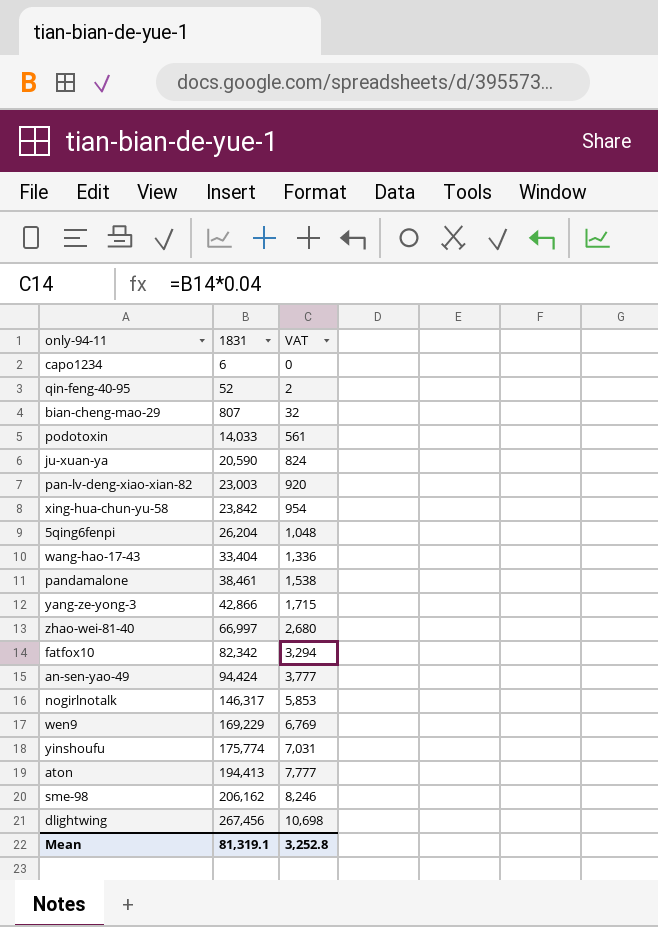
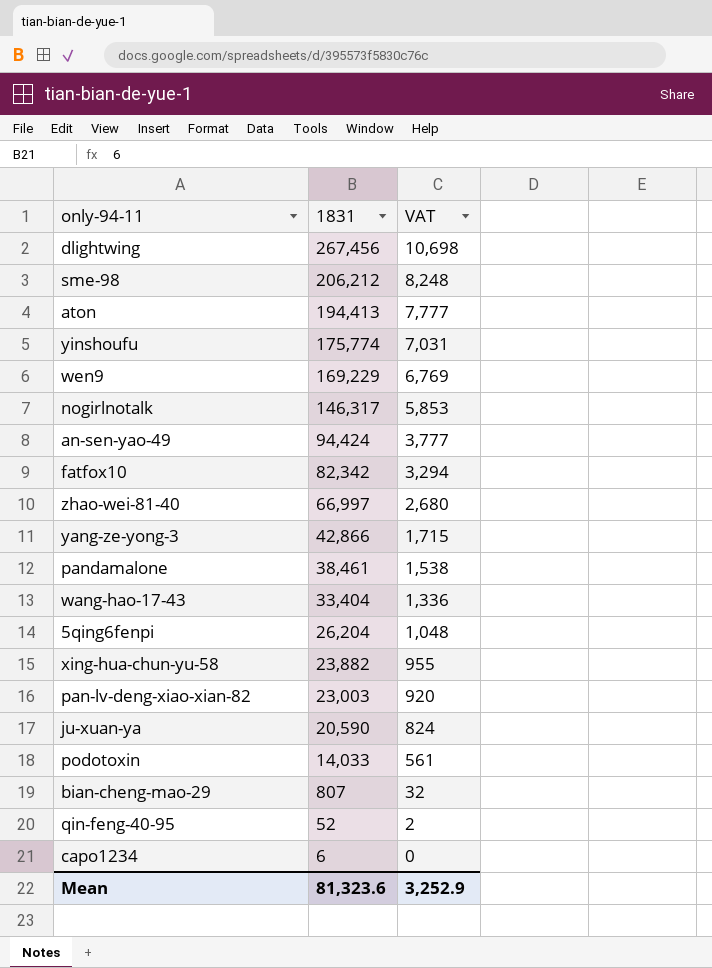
row order: 1831 ascending -> 1831 descending
sme-98 | 1831: 206,162 -> 206,212
sme-98 | VAT: 8,246 -> 8,248
xing-hua-chun-yu-58 | 1831: 23,842 -> 23,882
xing-hua-chun-yu-58 | VAT: 954 -> 955
Mean | 1831: 81,319.1 -> 81,323.6
Mean | VAT: 3,252.8 -> 3,252.9

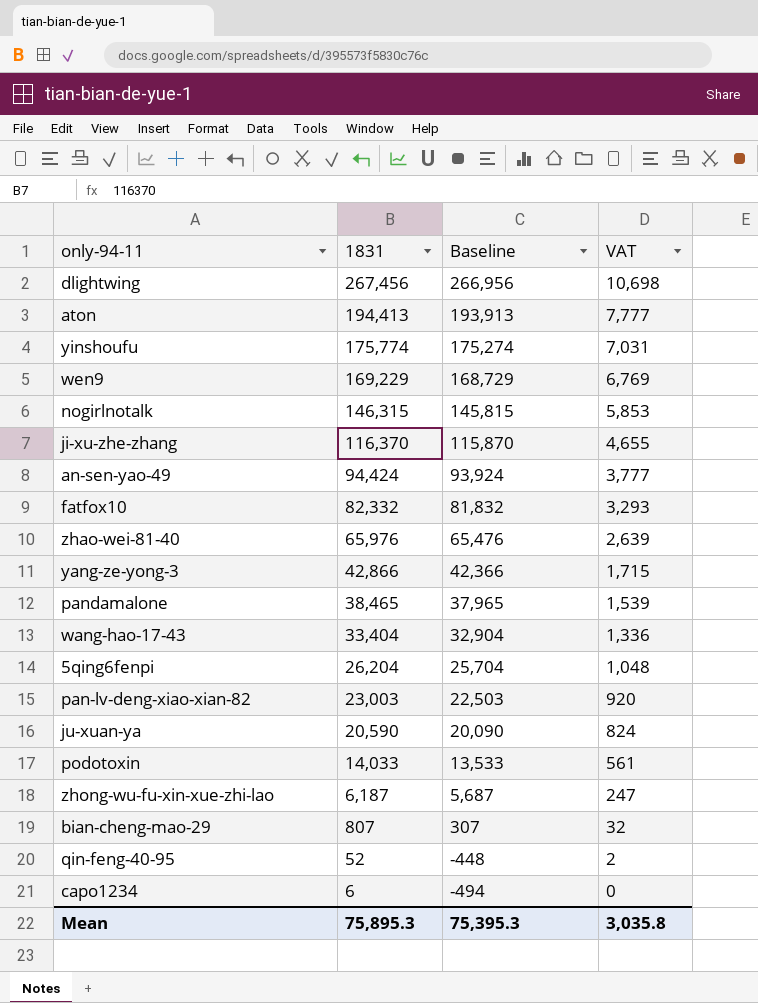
column Baseline | formula: none -> [1831] - 500
row sme-98: 206,212 | 8,248 -> none
row xing-hua-chun-yu-58: 23,882 | 955 -> none
nogirlnotalk | 1831: 146,317 -> 146,315
row ji-xu-zhe-zhang: none -> 116,370 | 115,870 | 4,655
fatfox10 | 1831: 82,342 -> 82,332
fatfox10 | VAT: 3,294 -> 3,293
zhao-wei-81-40 | 1831: 66,997 -> 65,976
zhao-wei-81-40 | VAT: 2,680 -> 2,639
pandamalone | 1831: 38,461 -> 38,465
pandamalone | VAT: 1,538 -> 1,539
row zhong-wu-fu-xin-xue-zhi-lao: none -> 6,187 | 5,687 | 247
Mean | 1831: 81,323.6 -> 75,895.3
Mean | VAT: 3,252.9 -> 3,035.8

